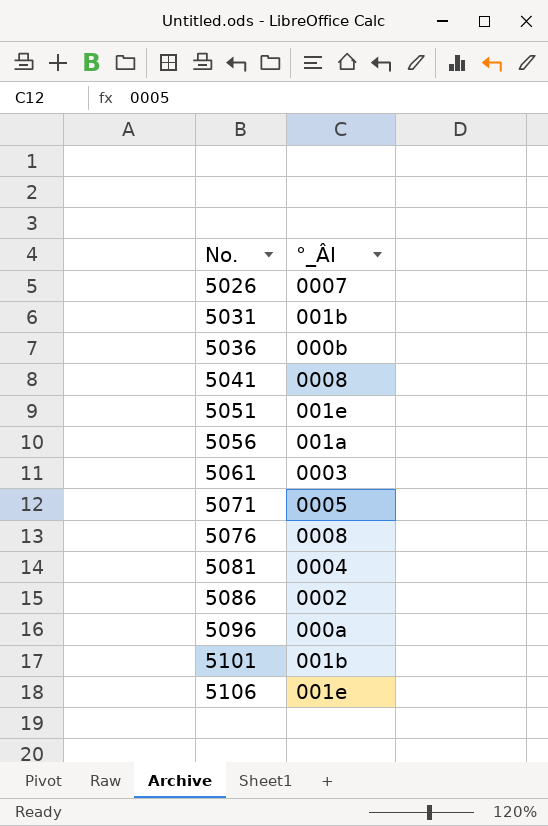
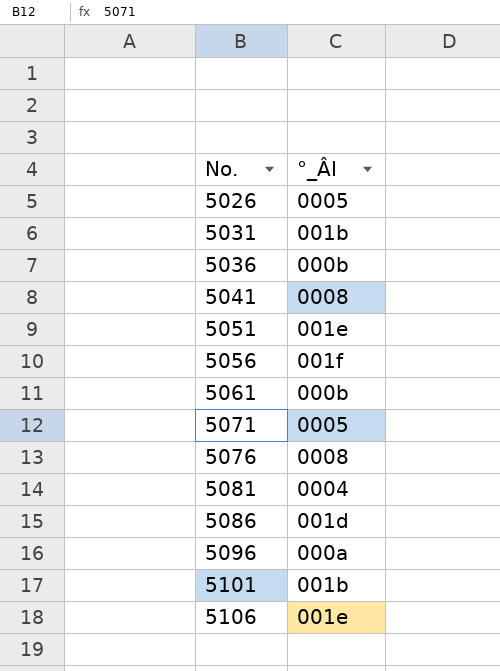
5026 | °_ÂI: 0007 -> 0005
5056 | °_ÂI: 001a -> 001f
5061 | °_ÂI: 0003 -> 000b
5086 | °_ÂI: 0002 -> 001d

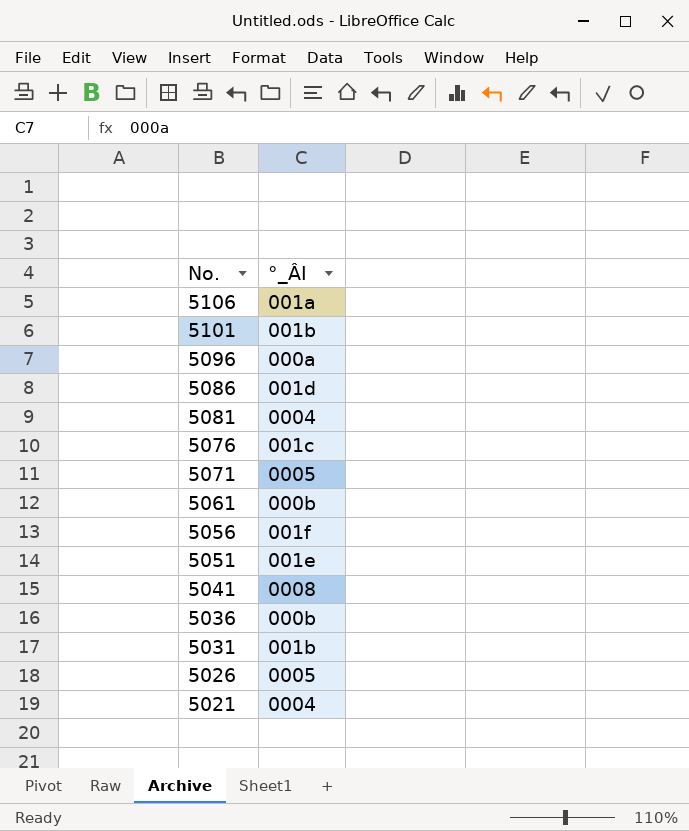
row order: No. ascending -> No. descending
5106 | °_ÂI: 001e -> 001a
5076 | °_ÂI: 0008 -> 001c
row 5021: none -> 0004

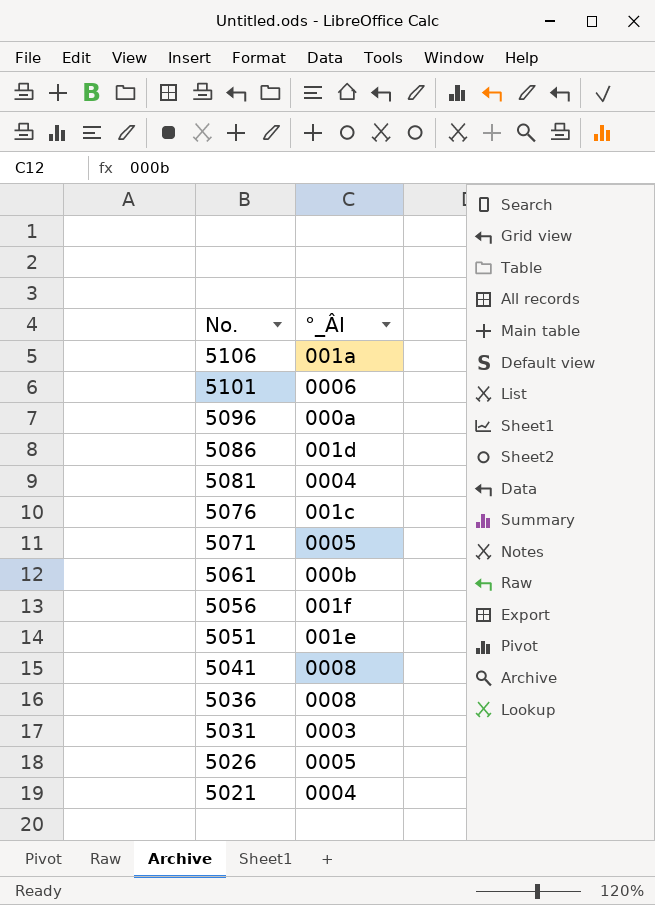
5101 | °_ÂI: 001b -> 0006
5036 | °_ÂI: 000b -> 0008
5031 | °_ÂI: 001b -> 0003

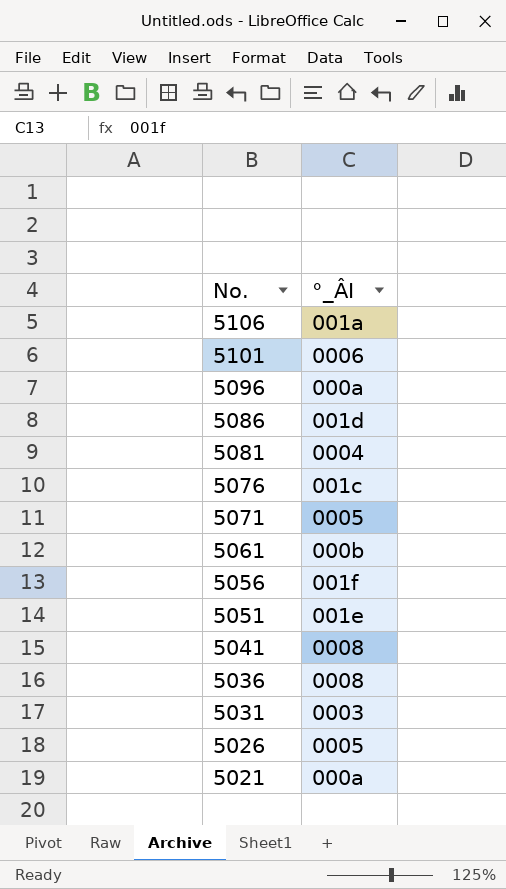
5021 | °_ÂI: 0004 -> 000a

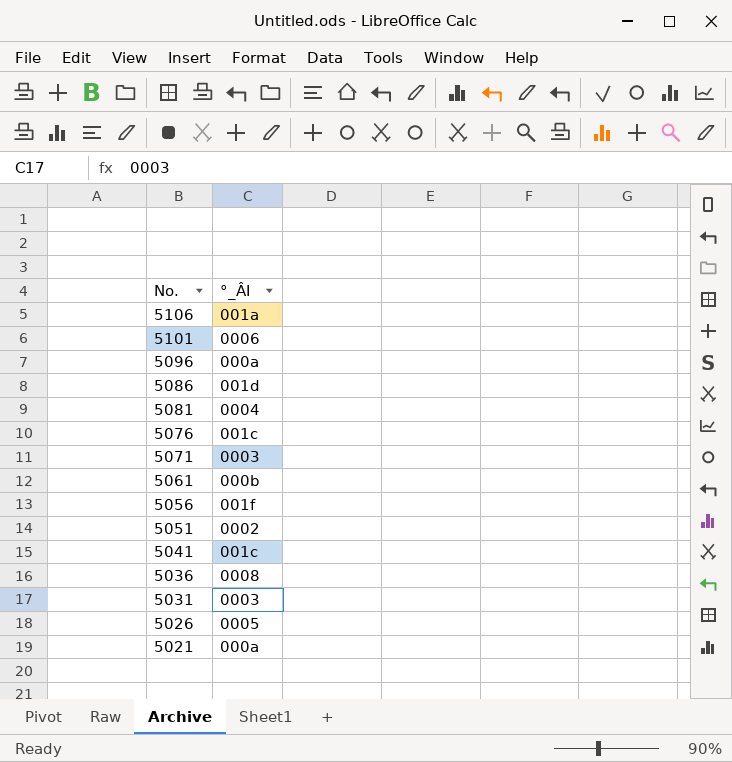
5071 | °_ÂI: 0005 -> 0003
5051 | °_ÂI: 001e -> 0002
5041 | °_ÂI: 0008 -> 001c

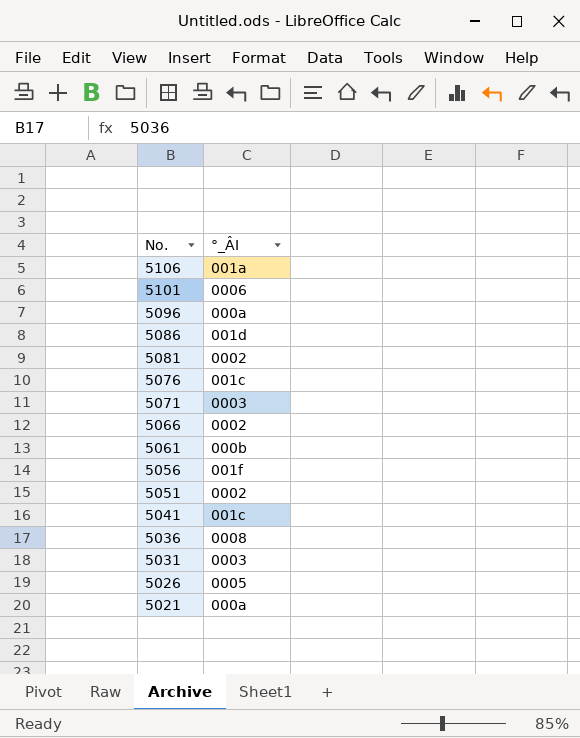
5081 | °_ÂI: 0004 -> 0002
row 5066: none -> 0002

